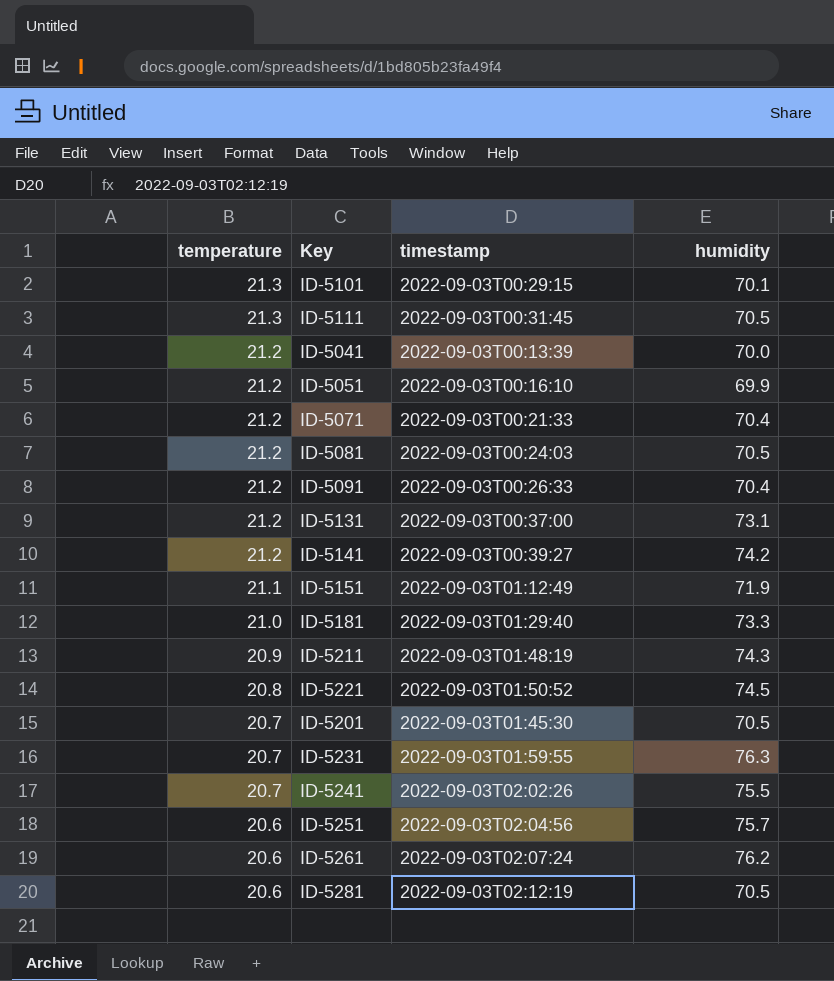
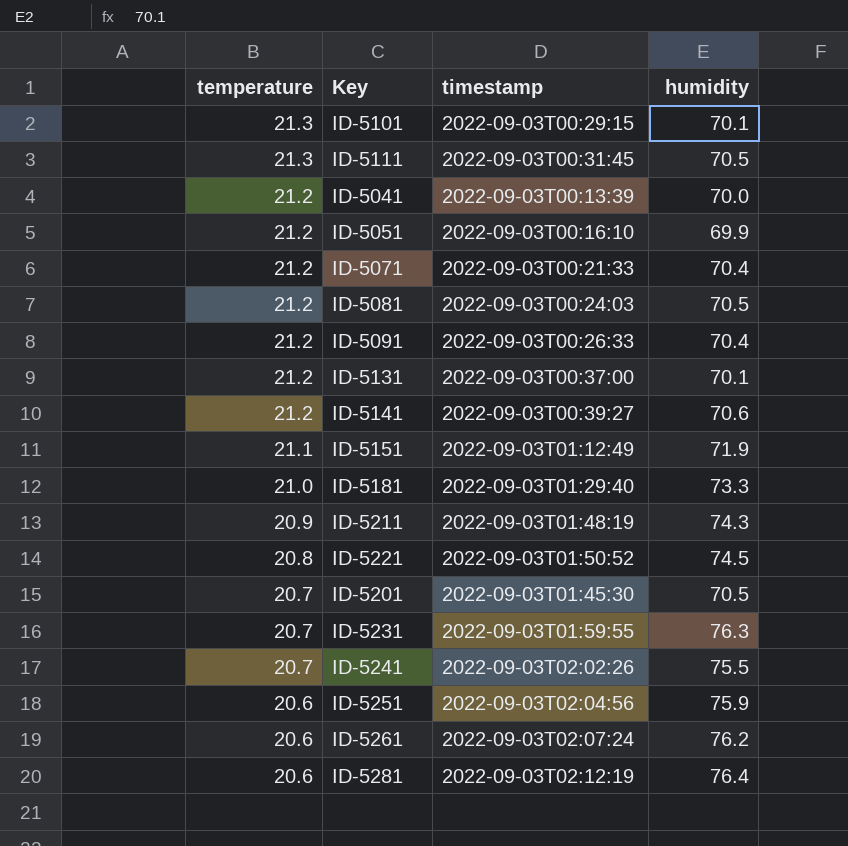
ID-5131 | humidity: 73.1 -> 70.1
ID-5141 | humidity: 74.2 -> 70.6
ID-5251 | humidity: 75.7 -> 75.9
ID-5281 | humidity: 70.5 -> 76.4

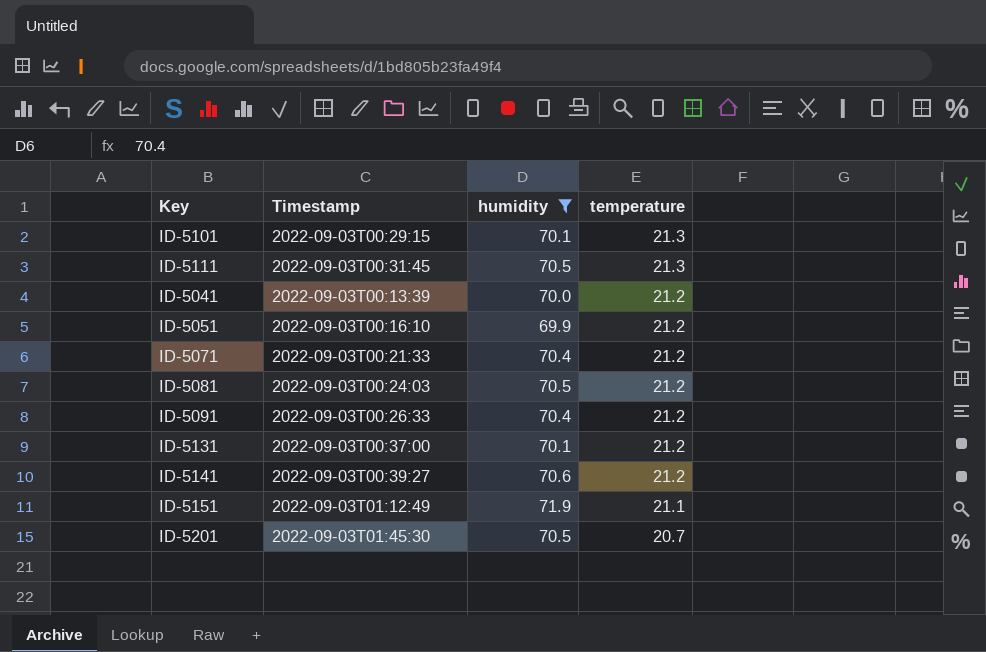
filter: none -> humidity <= 71.9
column name: timestamp -> Timestamp
column temperature | position: 1 -> 4

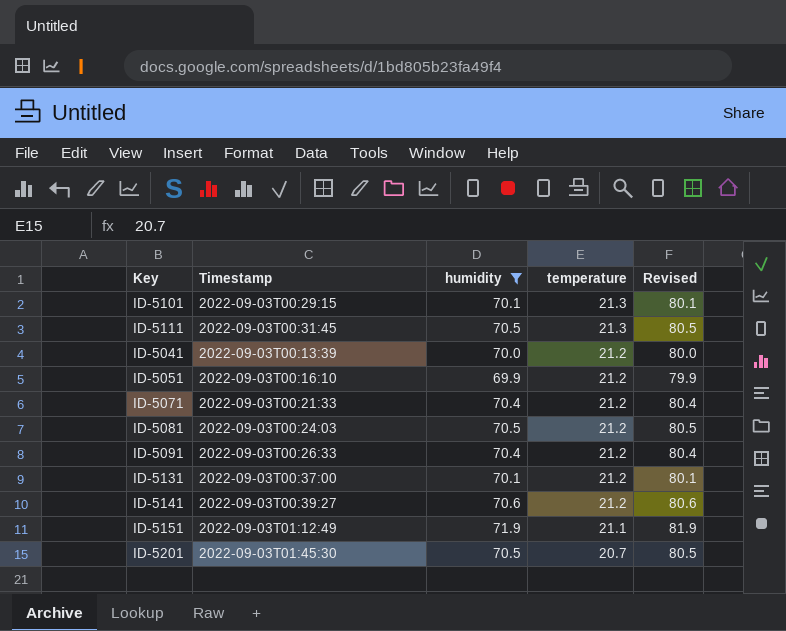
column Revised | formula: none -> [humidity] + 10

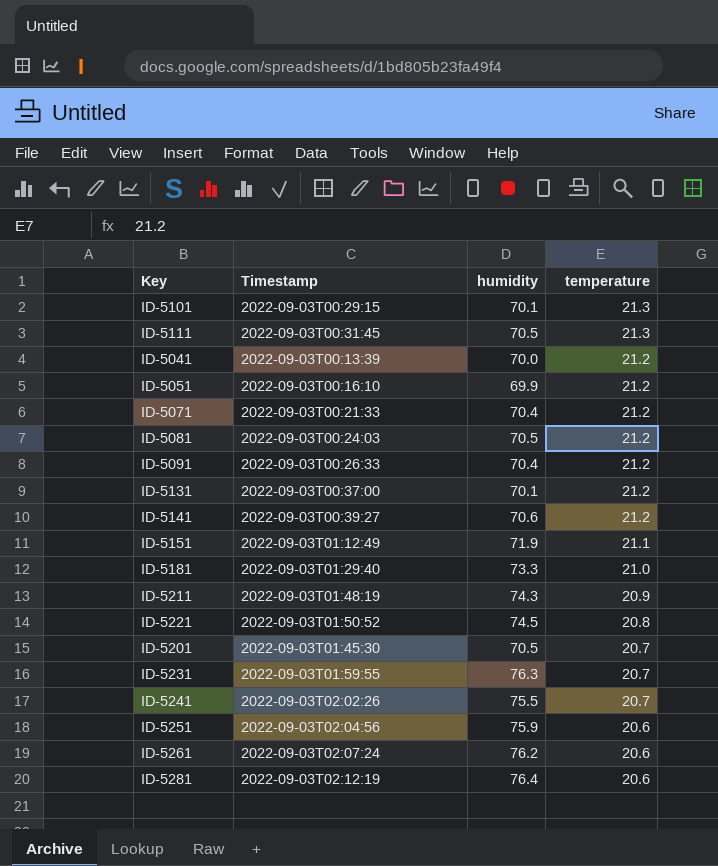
filter: humidity <= 71.9 -> none
column Revised | formula: [humidity] + 10 -> none

